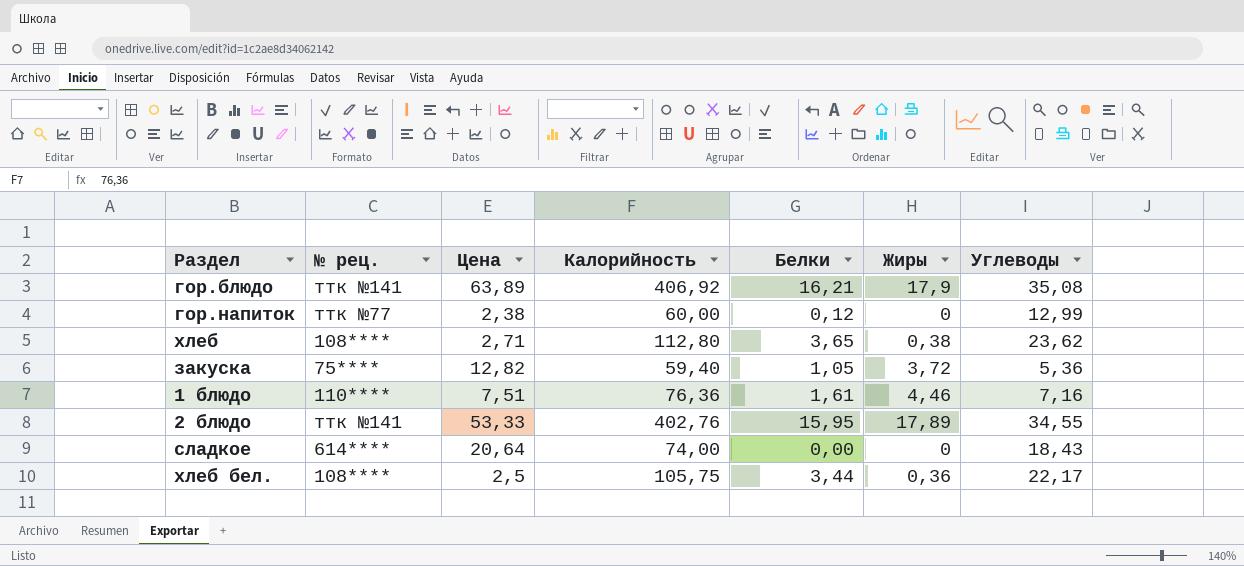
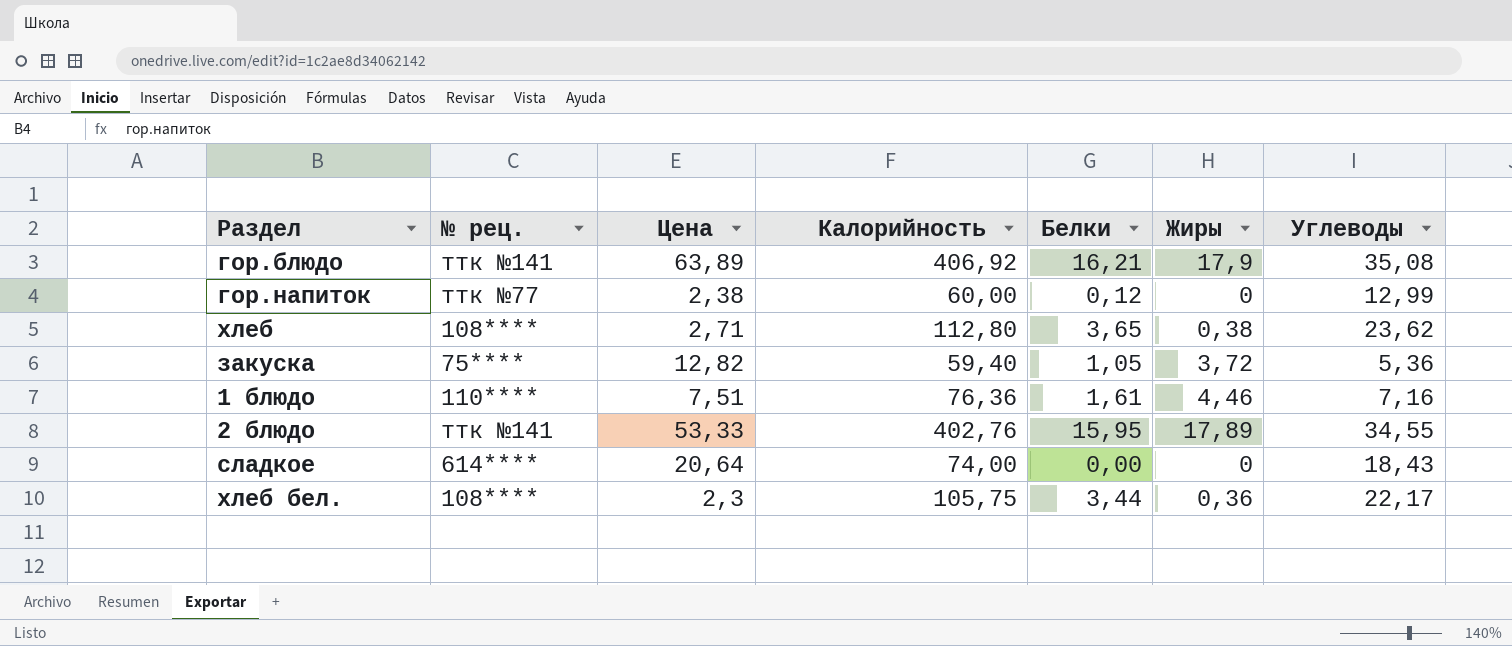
хлеб бел. | Цена: 2,5 -> 2,3

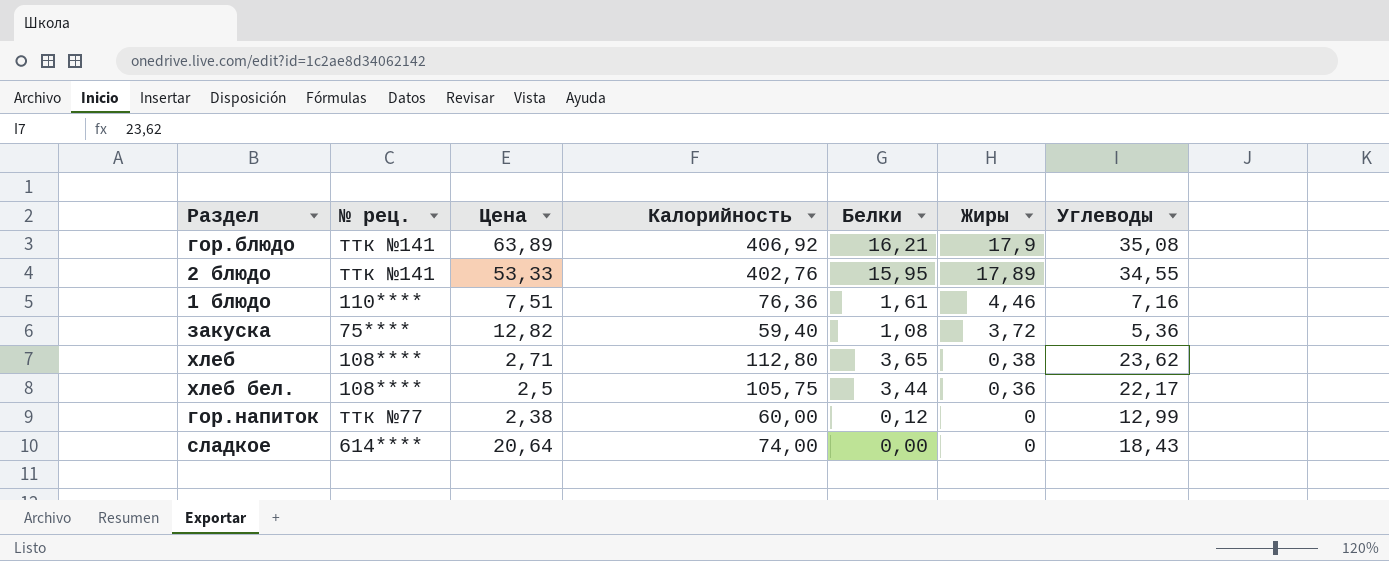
row order: none -> Жиры descending
закуска | Белки: 1,05 -> 1,08
хлеб бел. | Цена: 2,3 -> 2,5

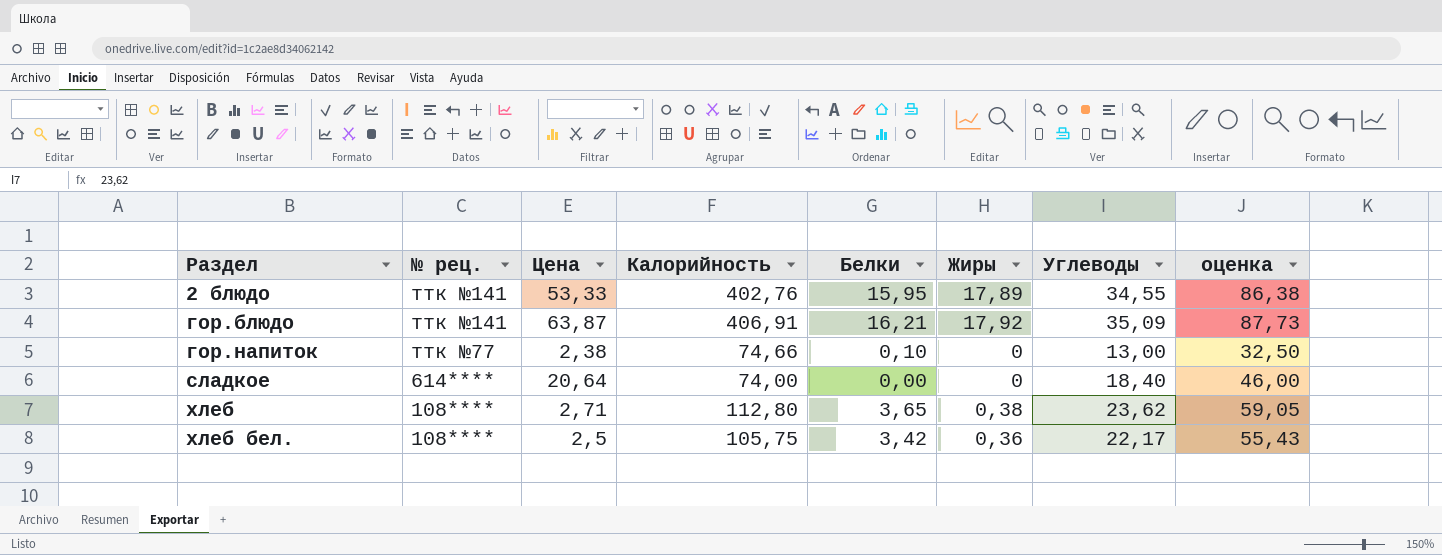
row order: Жиры descending -> Раздел ascending
column оценка | formula: none -> [Углеводы] * 2,5
row 1 блюдо: 110**** | 7,51 | 76,36 | 1,61 | 4,46 | 7,16 -> none
row закуска: 75**** | 12,82 | 59,40 | 1,08 | 3,72 | 5,36 -> none
гор.блюдо | Цена: 63,89 -> 63,87
гор.блюдо | Калорийность: 406,92 -> 406,91
гор.блюдо | Жиры: 17,9 -> 17,92
гор.блюдо | Углеводы: 35,08 -> 35,09
гор.напиток | Калорийность: 60,00 -> 74,66
гор.напиток | Белки: 0,12 -> 0,10
гор.напиток | Углеводы: 12,99 -> 13,00
сладкое | Углеводы: 18,43 -> 18,40
хлеб бел. | Белки: 3,44 -> 3,42

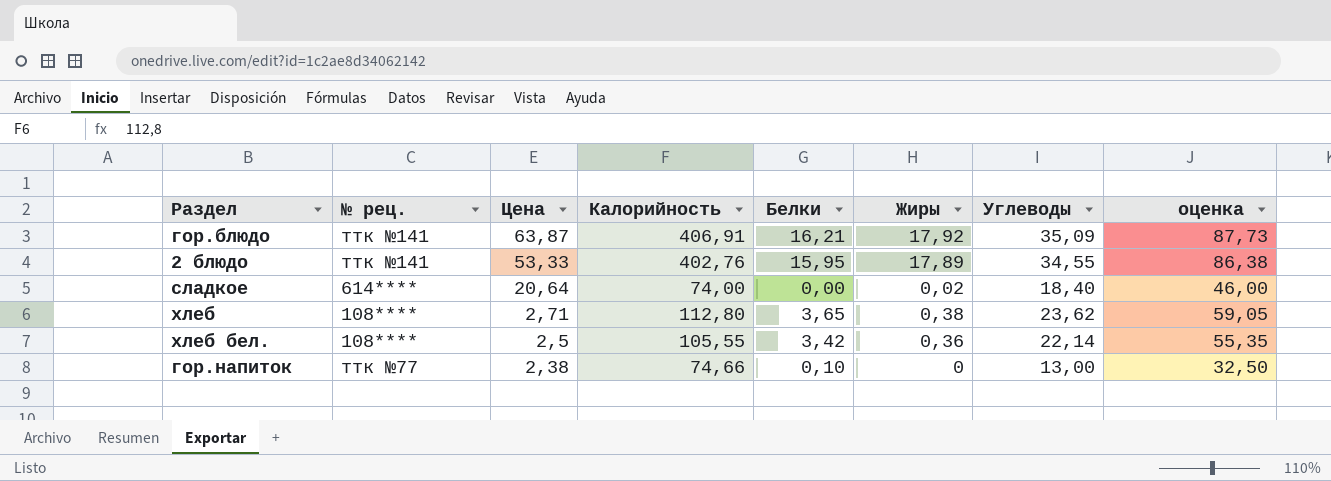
row order: Раздел ascending -> Цена descending
сладкое | Жиры: 0 -> 0,02
хлеб бел. | Калорийность: 105,75 -> 105,55
хлеб бел. | Углеводы: 22,17 -> 22,14
хлеб бел. | оценка: 55,43 -> 55,35

